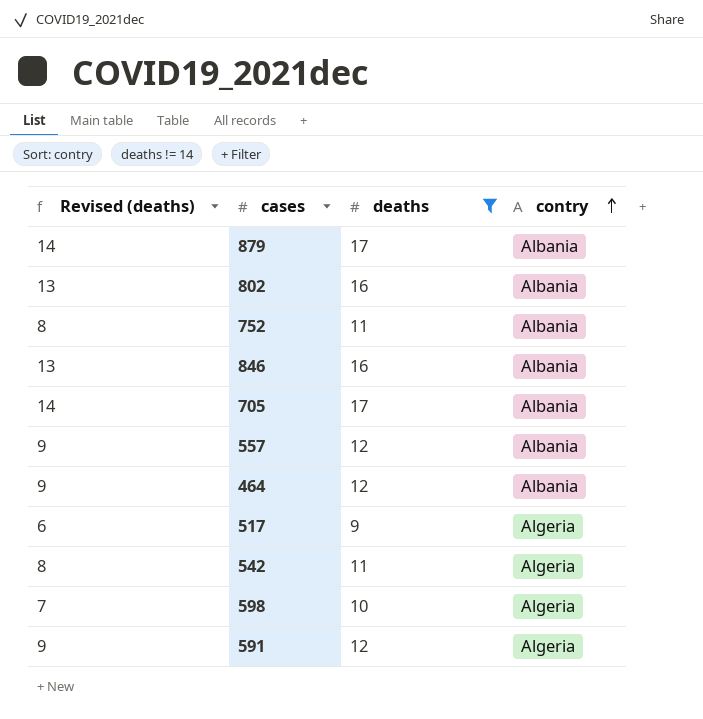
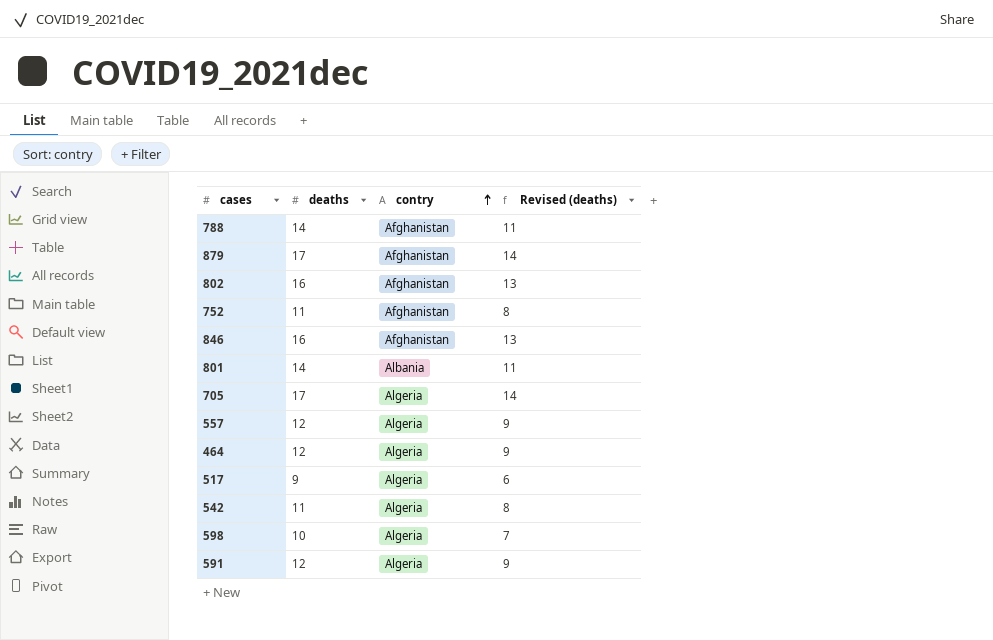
filter: deaths != 14 -> none
column Revised (deaths) | position: 1 -> 4
879 | contry: Albania -> Afghanistan
802 | contry: Albania -> Afghanistan
752 | contry: Albania -> Afghanistan
846 | contry: Albania -> Afghanistan
705 | contry: Albania -> Algeria
557 | contry: Albania -> Algeria
464 | contry: Albania -> Algeria

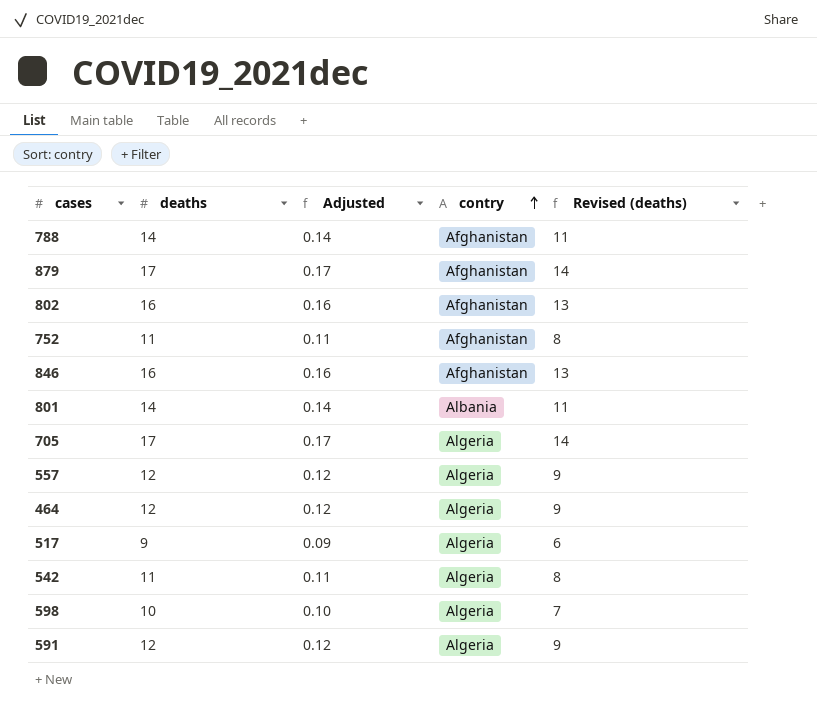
column Adjusted | formula: none -> [deaths] * 0.01

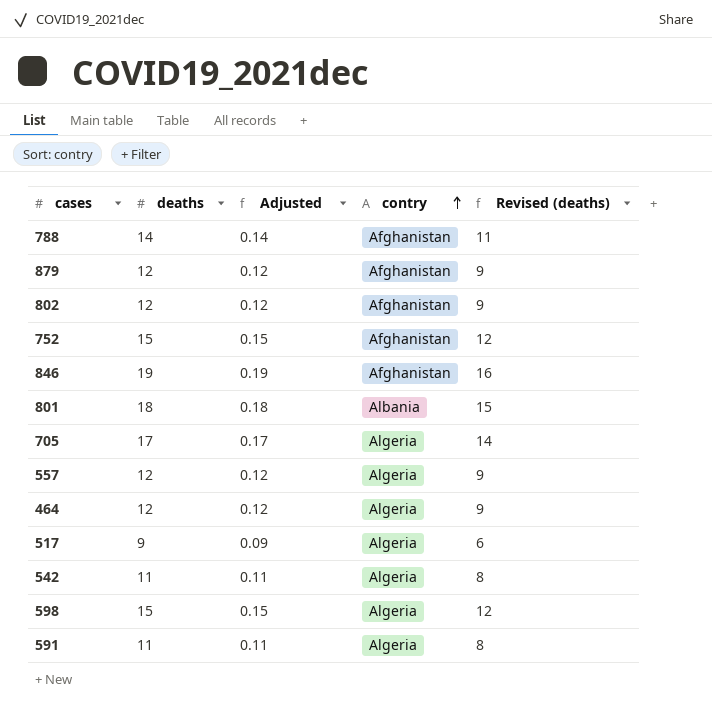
879 | deaths: 17 -> 12
879 | Adjusted: 0.17 -> 0.12
879 | Revised (deaths): 14 -> 9
802 | deaths: 16 -> 12
802 | Adjusted: 0.16 -> 0.12
802 | Revised (deaths): 13 -> 9
752 | deaths: 11 -> 15
752 | Adjusted: 0.11 -> 0.15
752 | Revised (deaths): 8 -> 12
846 | deaths: 16 -> 19
846 | Adjusted: 0.16 -> 0.19
846 | Revised (deaths): 13 -> 16
801 | deaths: 14 -> 18
801 | Adjusted: 0.14 -> 0.18
801 | Revised (deaths): 11 -> 15
598 | deaths: 10 -> 15
598 | Adjusted: 0.10 -> 0.15
598 | Revised (deaths): 7 -> 12
591 | deaths: 12 -> 11
591 | Adjusted: 0.12 -> 0.11
591 | Revised (deaths): 9 -> 8

